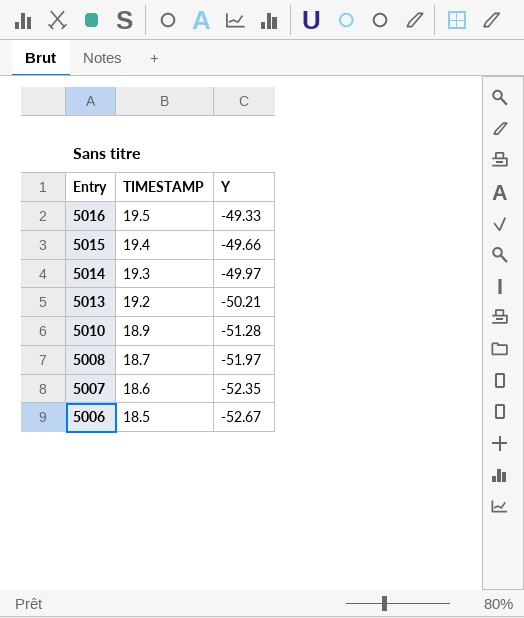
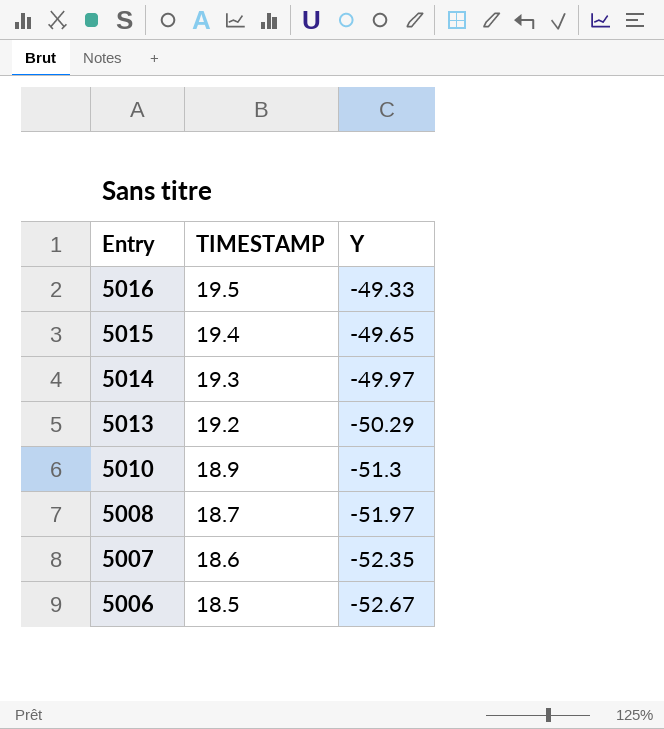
5015 | Y: -49.66 -> -49.65
5013 | Y: -50.21 -> -50.29
5010 | Y: -51.28 -> -51.3

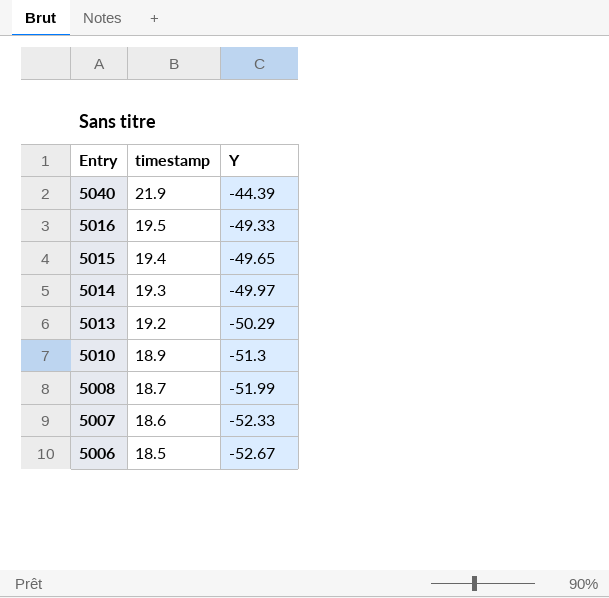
column name: TIMESTAMP -> timestamp
row 5040: none -> 21.9 | -44.39
5008 | Y: -51.97 -> -51.99
5007 | Y: -52.35 -> -52.33

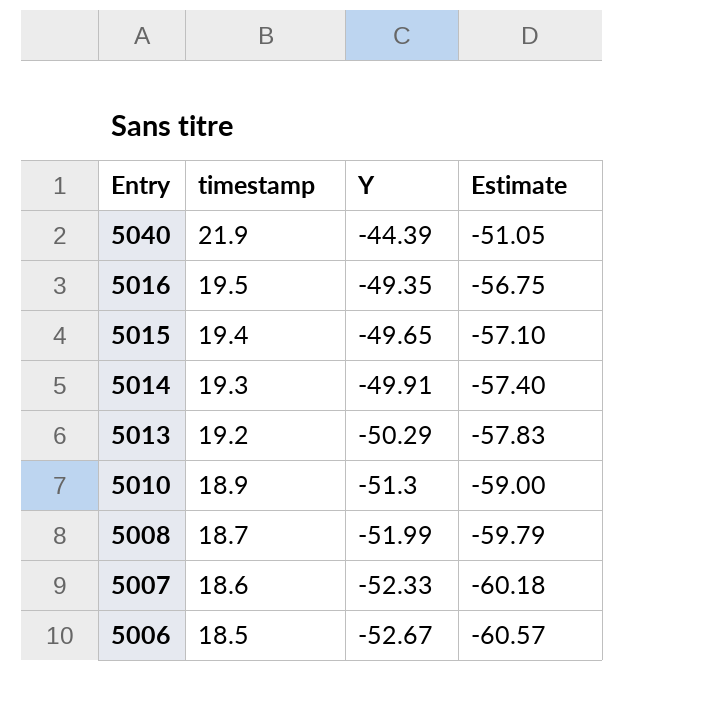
column Estimate | formula: none -> [Y] * 1.15
5016 | Y: -49.33 -> -49.35
5014 | Y: -49.97 -> -49.91

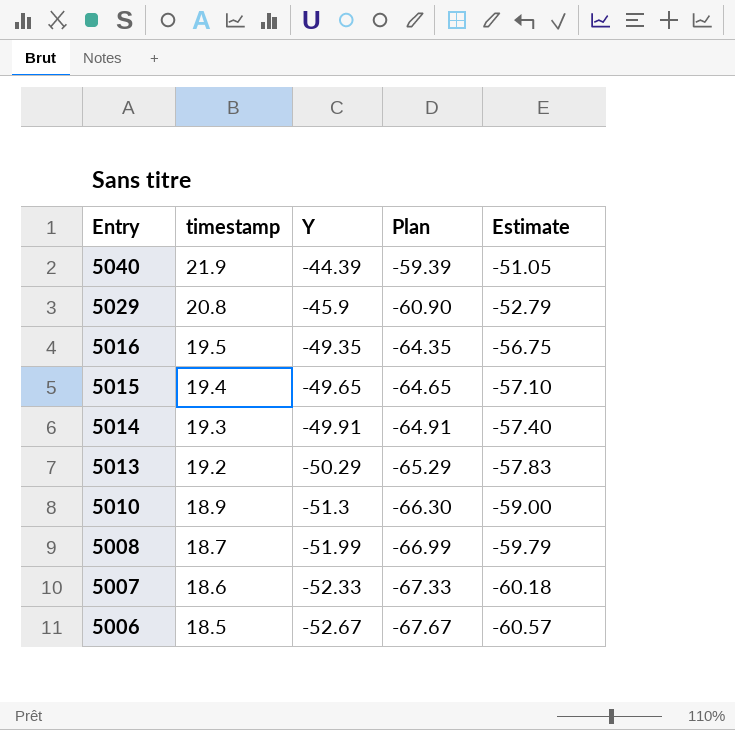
column Plan | formula: none -> [Y] - 15
row 5029: none -> 20.8 | -45.9 | -60.90 | -52.79

